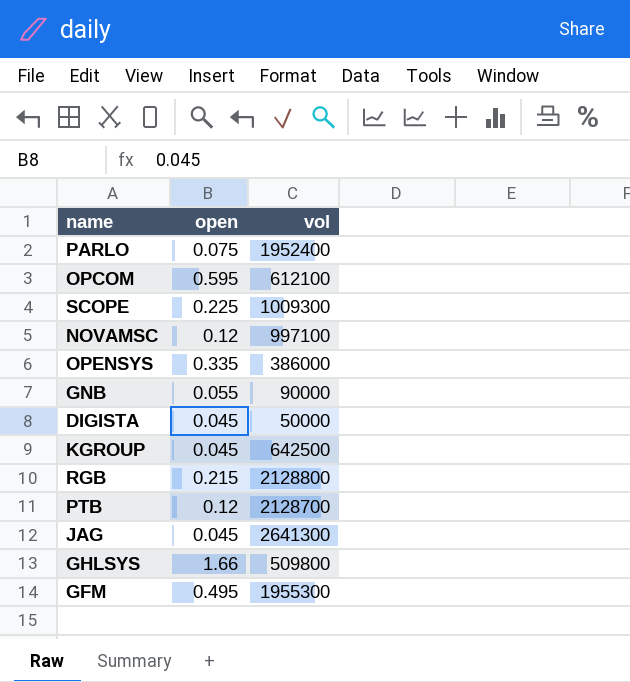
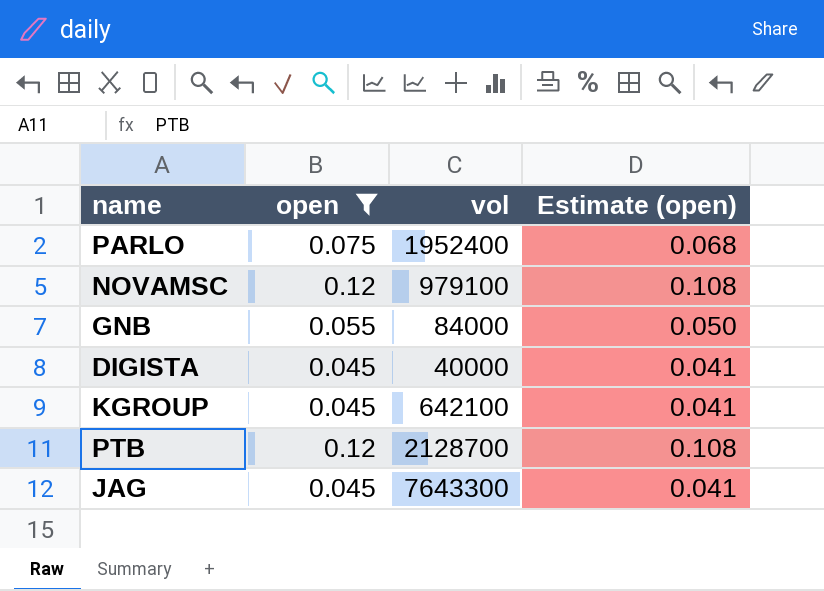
filter: none -> open <= 0.12
column Estimate (open) | formula: none -> [open] * 0.9
NOVAMSC | vol: 997100 -> 979100
GNB | vol: 90000 -> 84000
DIGISTA | vol: 50000 -> 40000
KGROUP | vol: 642500 -> 642100
JAG | vol: 2641300 -> 7643300

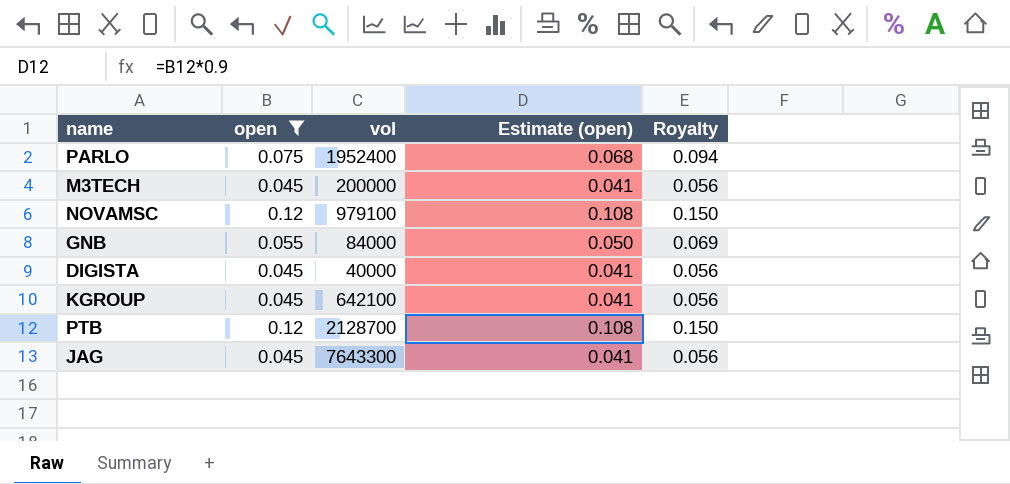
column Royalty | formula: none -> [open] * 1.25
row M3TECH: none -> 0.045 | 200000 | 0.041 | 0.056

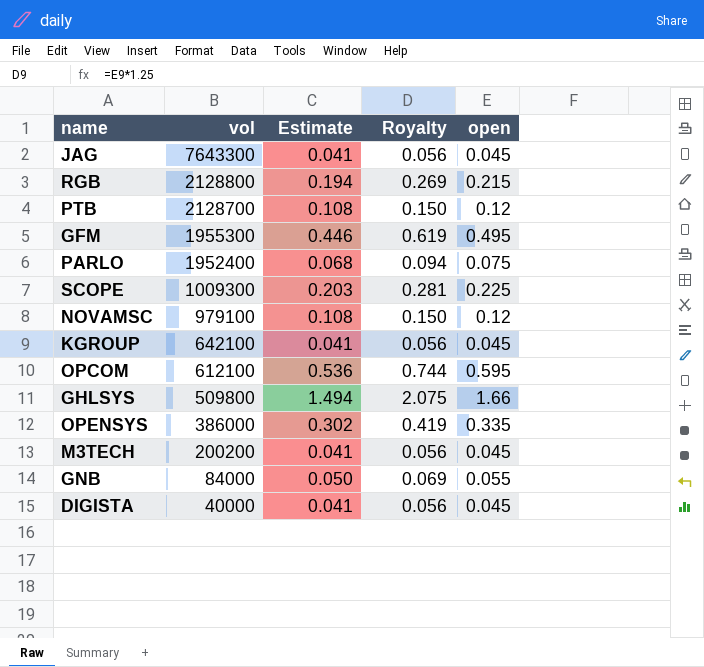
filter: open <= 0.12 -> none
row order: none -> vol descending
column name: Estimate (open) -> Estimate
column open | position: 2 -> 5
M3TECH | vol: 200000 -> 200200

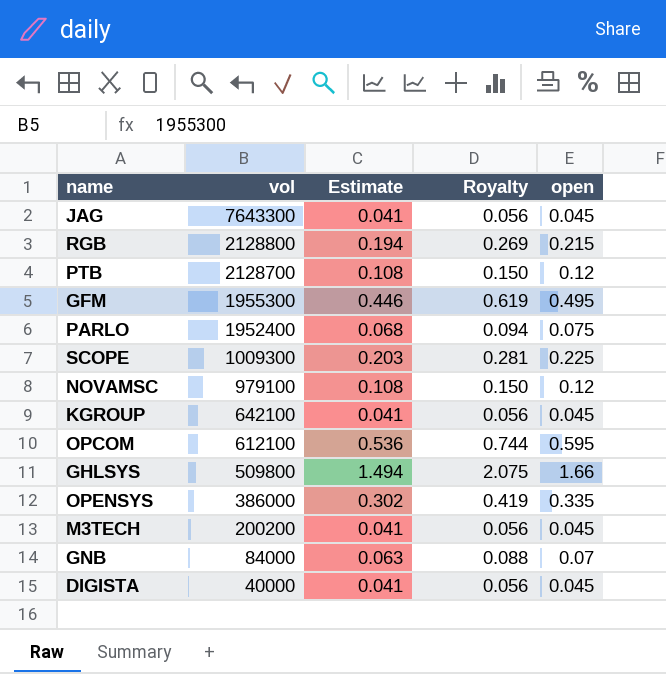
GNB | Estimate: 0.050 -> 0.063
GNB | Royalty: 0.069 -> 0.088
GNB | open: 0.055 -> 0.07

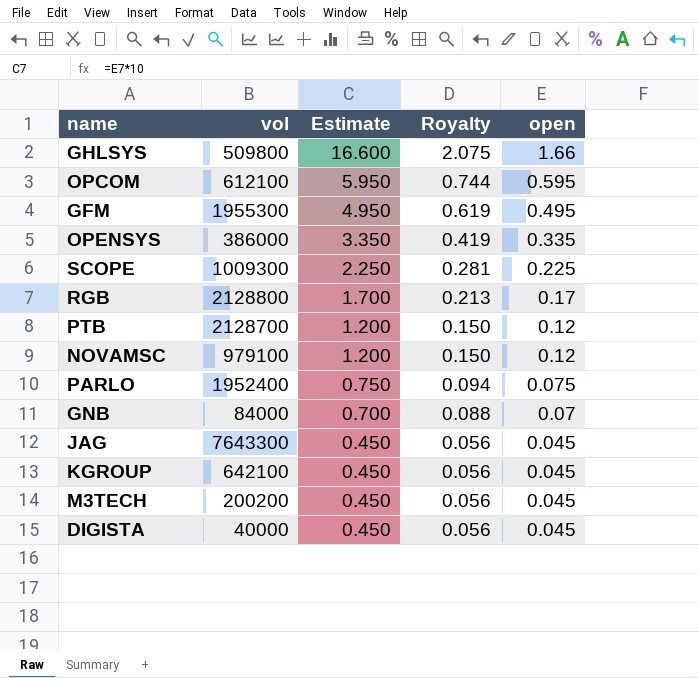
row order: vol descending -> Estimate descending
column Estimate | formula: [open] * 0.9 -> [open] * 10
RGB | Royalty: 0.269 -> 0.213
RGB | open: 0.215 -> 0.17

